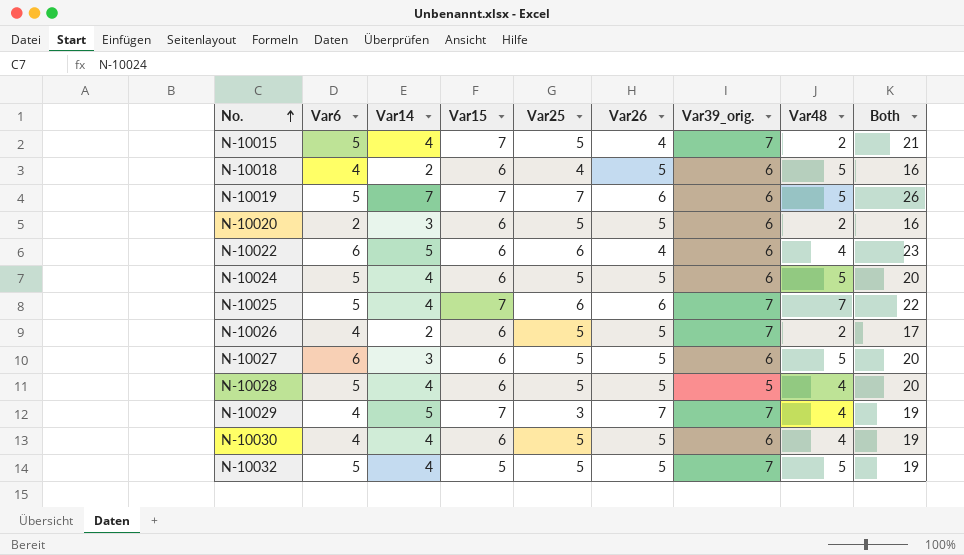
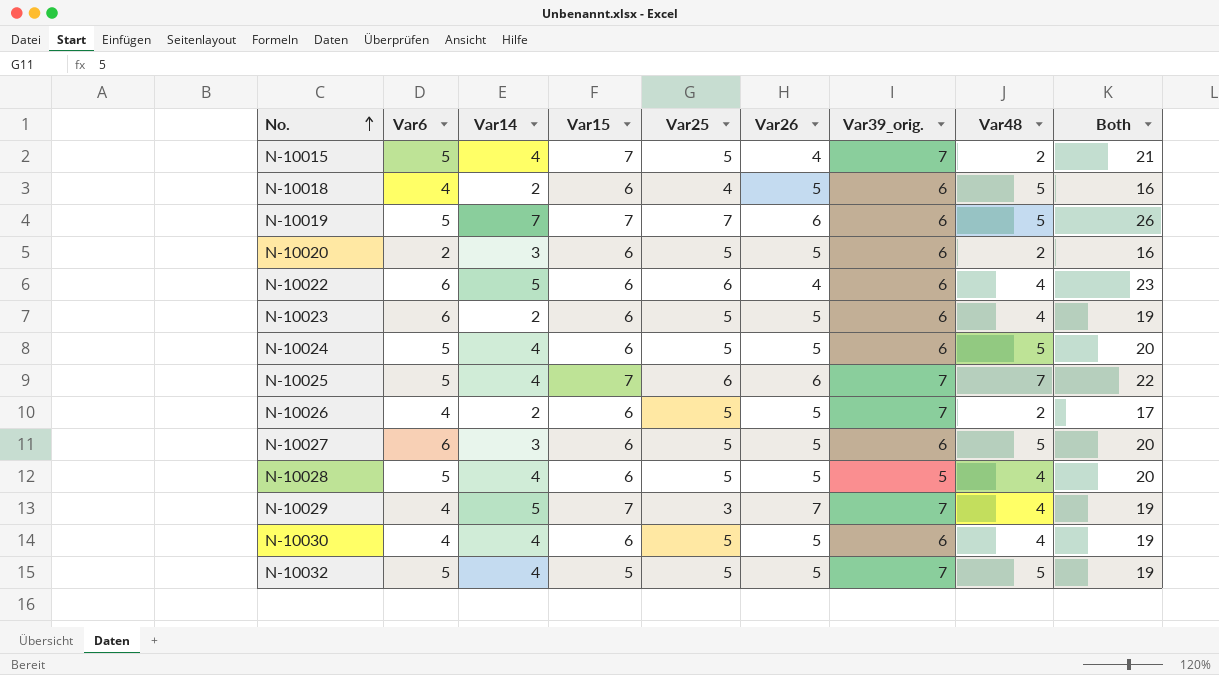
row N-10023: none -> 6 | 2 | 6 | 5 | 5 | 6 | 4 | 19

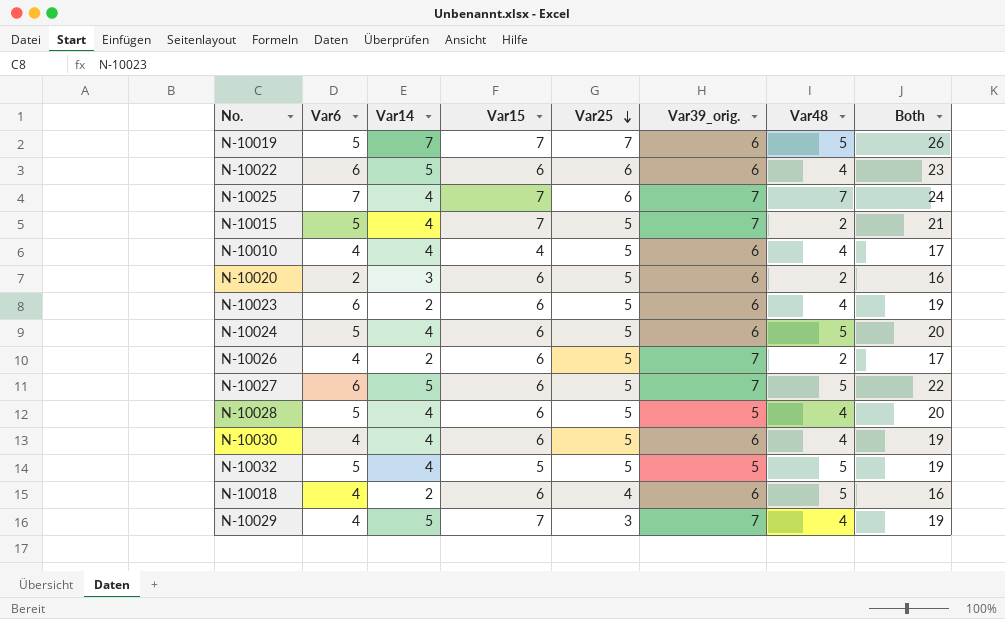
row order: No. ascending -> Var25 descending
column Var26 | position: 6 -> none
N-10025 | Var6: 5 -> 7
N-10025 | Both: 22 -> 24
row N-10010: none -> 4 | 4 | 4 | 5 | 6 | 4 | 17
N-10027 | Var14: 3 -> 5
N-10027 | Var39_orig.: 6 -> 7
N-10027 | Both: 20 -> 22
N-10032 | Var39_orig.: 7 -> 5

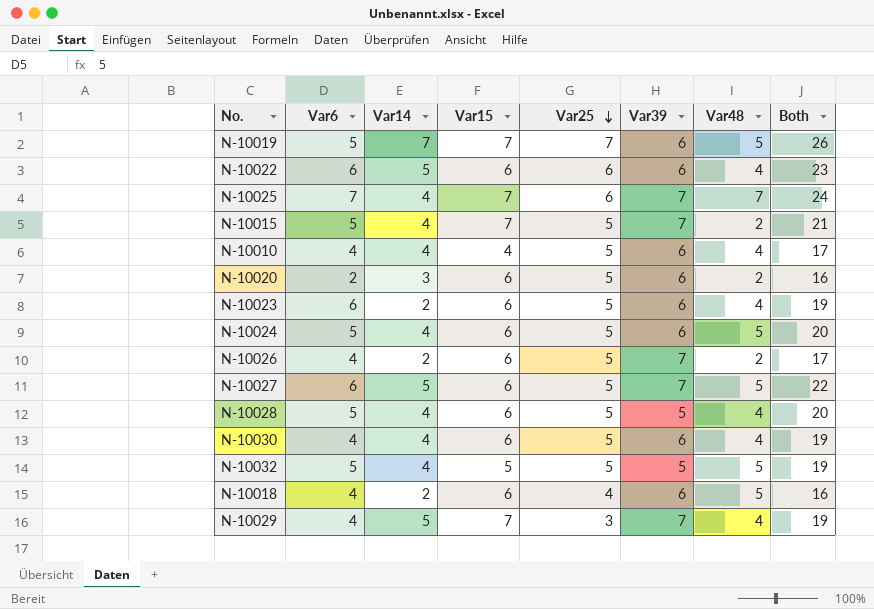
column name: Var39_orig. -> Var39

